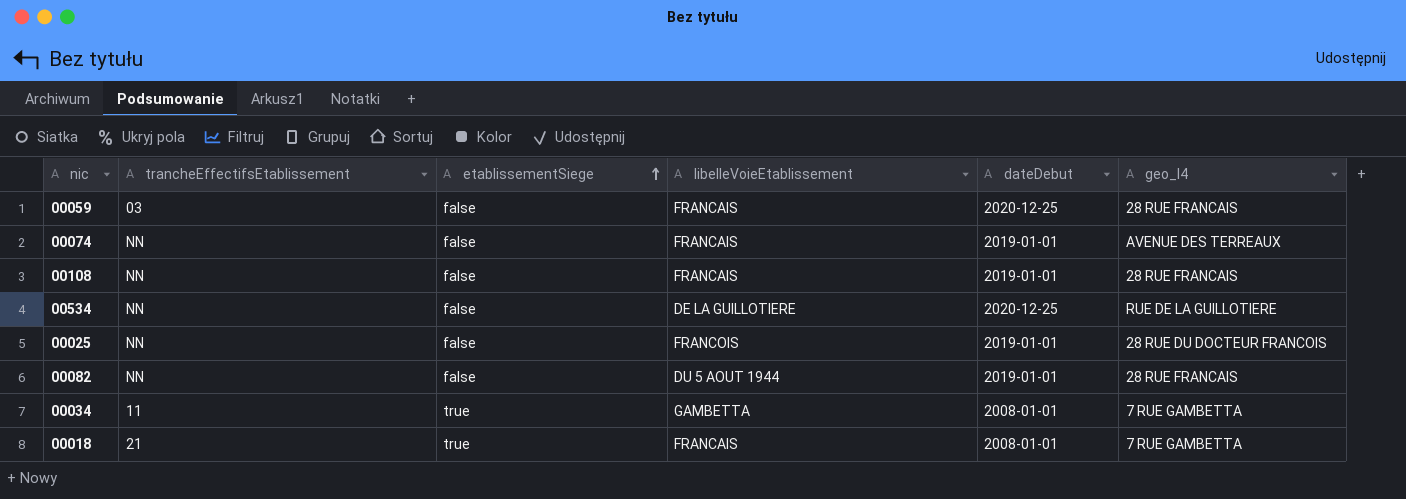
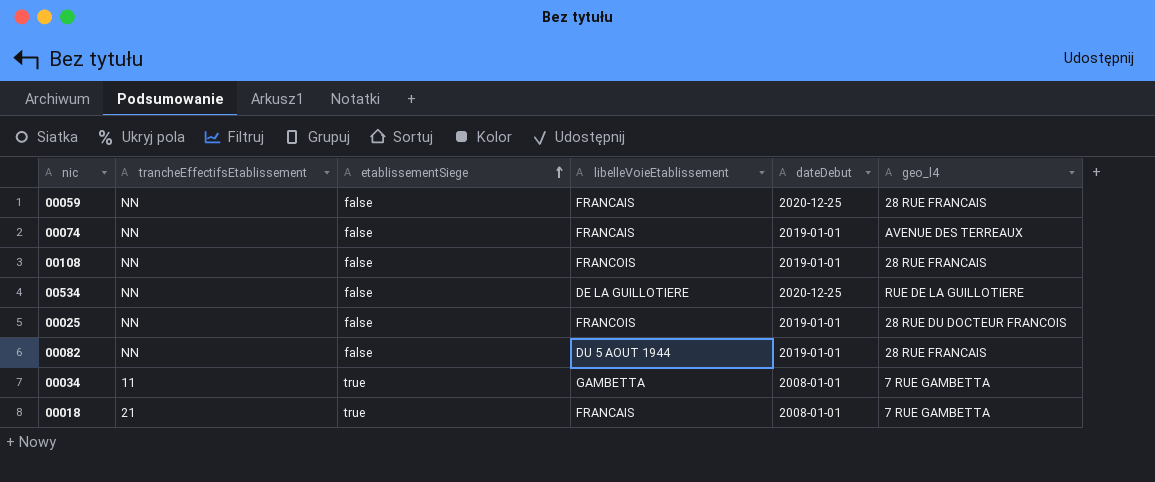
00059 | trancheEffectifsEtablissement: 03 -> NN
00108 | libelleVoieEtablissement: FRANCAIS -> FRANCOIS

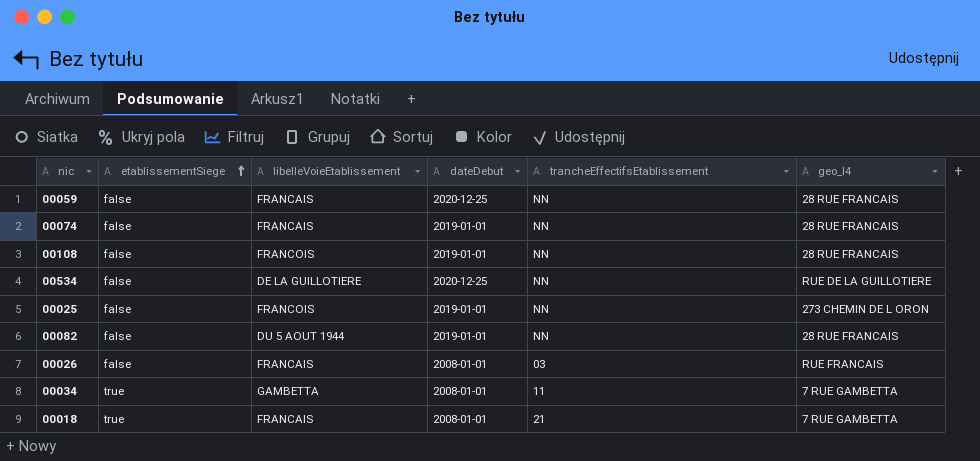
column trancheEffectifsEtablissement | position: 2 -> 5
00074 | geo_l4: AVENUE DES TERREAUX -> 28 RUE FRANCAIS
00025 | geo_l4: 28 RUE DU DOCTEUR FRANCOIS -> 273 CHEMIN DE L ORON
row 00026: none -> false | FRANCAIS | 2008-01-01 | 03 | RUE FRANCAIS

